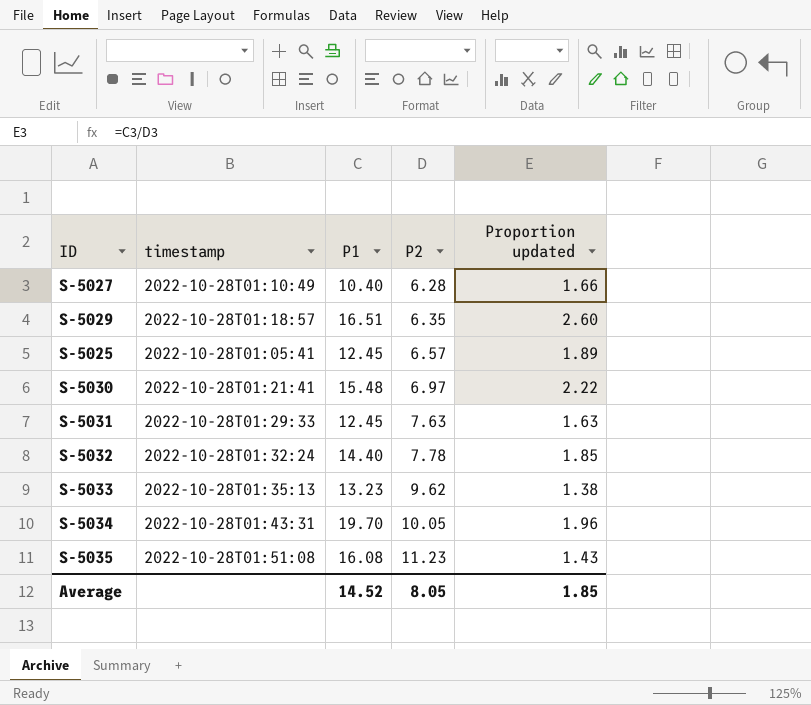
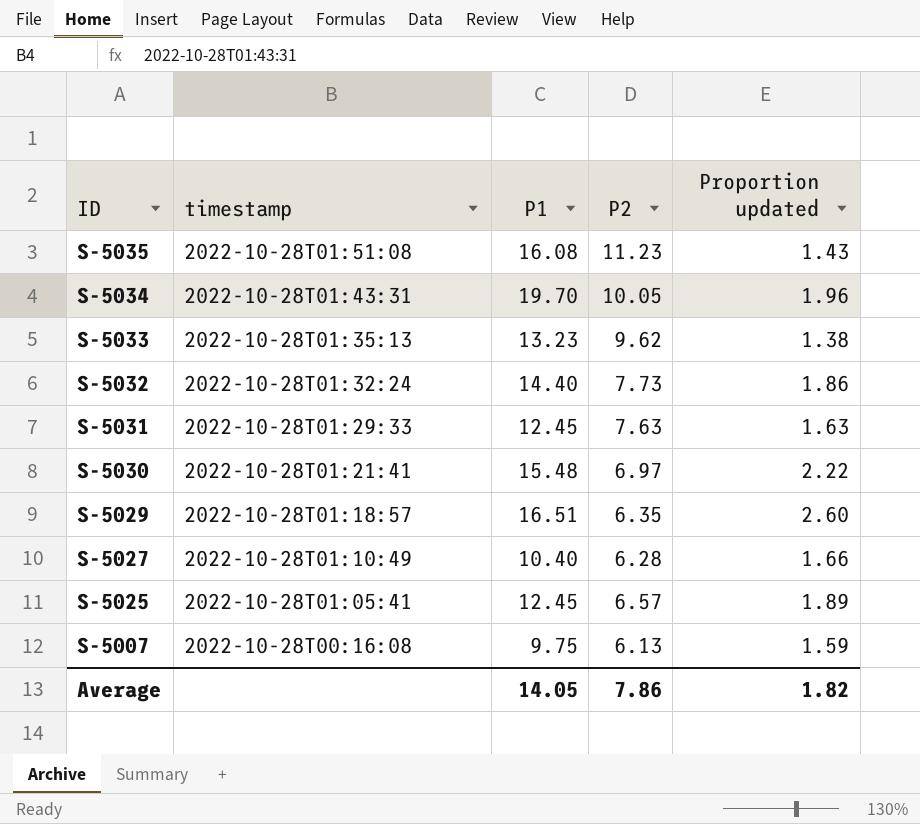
row order: P2 ascending -> ID descending
S-5032 | P2: 7.78 -> 7.73
S-5032 | Proportion updated: 1.85 -> 1.86
row S-5007: none -> 2022-10-28T00:16:08 | 9.75 | 6.13 | 1.59
Average | P1: 14.52 -> 14.05
Average | P2: 8.05 -> 7.86
Average | Proportion updated: 1.85 -> 1.82

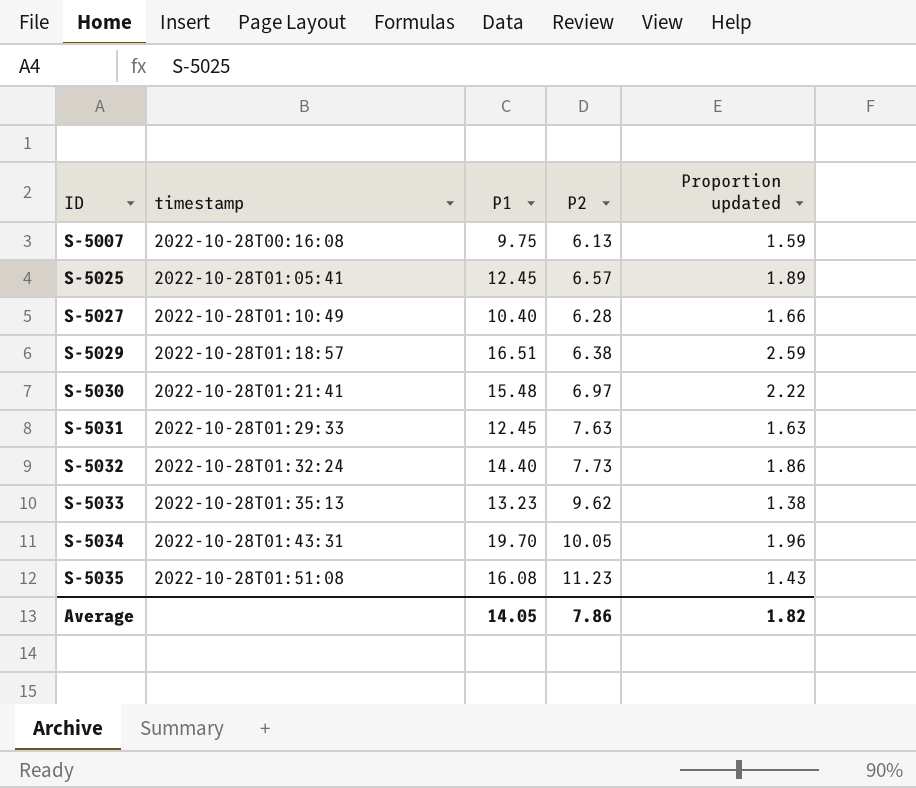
row order: ID descending -> ID ascending
S-5029 | P2: 6.35 -> 6.38
S-5029 | Proportion updated: 2.60 -> 2.59

